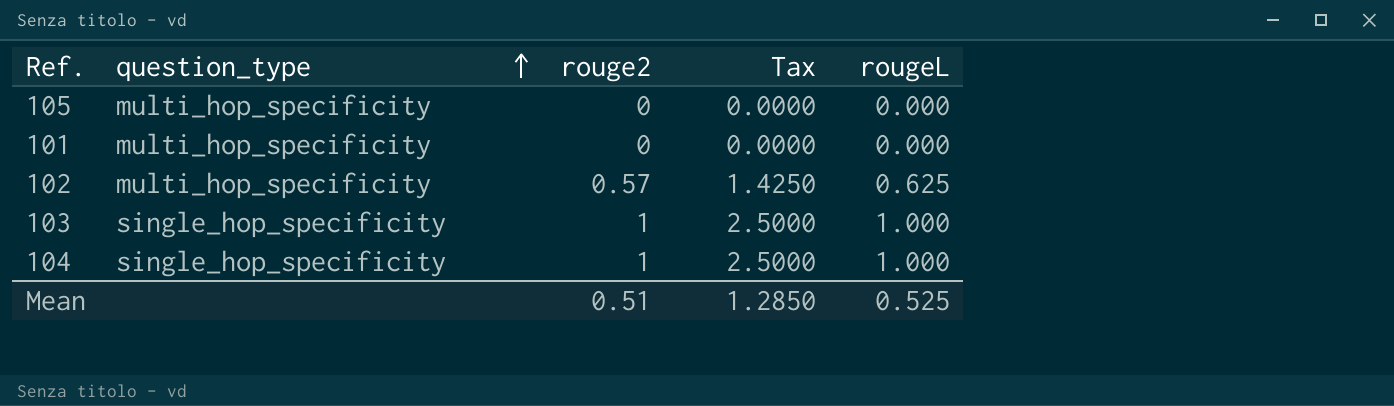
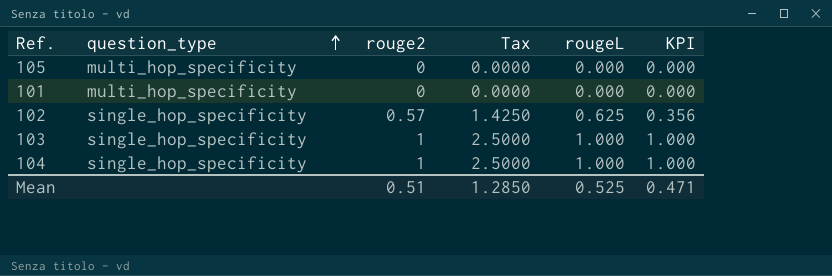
column KPI | formula: none -> [rouge2] * [rougeL]
102 | question_type: multi_hop_specificity -> single_hop_specificity

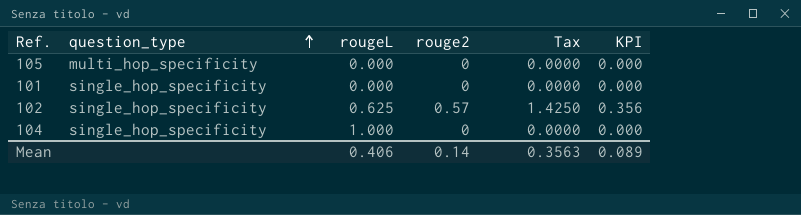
column rougeL | position: 5 -> 3
row 103: single_hop_specificity | 1 | 2.5000 | 1.000 | 1.000 -> none
101 | question_type: multi_hop_specificity -> single_hop_specificity
104 | rouge2: 1 -> 0
104 | Tax: 2.5000 -> 0.0000
104 | KPI: 1.000 -> 0.000
Mean | rougeL: 0.525 -> 0.406
Mean | rouge2: 0.51 -> 0.14
Mean | Tax: 1.2850 -> 0.3563
Mean | KPI: 0.471 -> 0.089

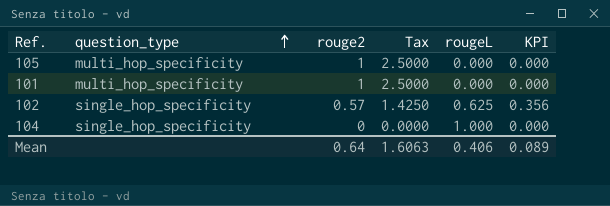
column rougeL | position: 3 -> 5
105 | rouge2: 0 -> 1
105 | Tax: 0.0000 -> 2.5000
101 | question_type: single_hop_specificity -> multi_hop_specificity
101 | rouge2: 0 -> 1
101 | Tax: 0.0000 -> 2.5000
Mean | rouge2: 0.14 -> 0.64
Mean | Tax: 0.3563 -> 1.6063

